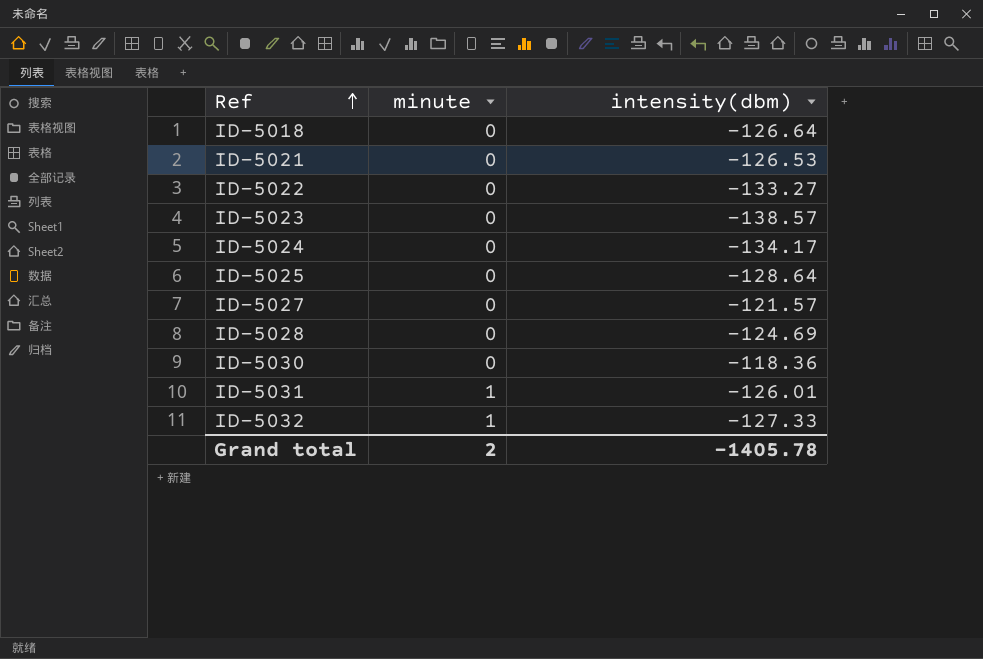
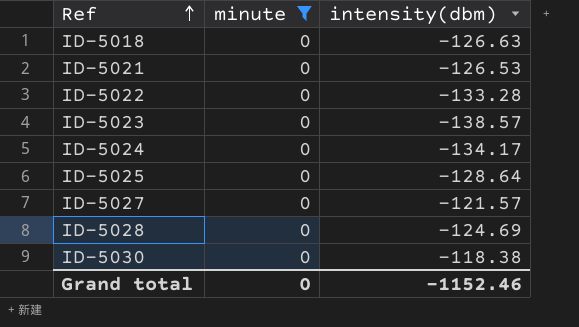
filter: none -> minute = 0
ID-5018 | intensity(dbm): -126.64 -> -126.63
ID-5022 | intensity(dbm): -133.27 -> -133.28
ID-5030 | intensity(dbm): -118.36 -> -118.38
Grand total | minute: 2 -> 0
Grand total | intensity(dbm): -1405.78 -> -1152.46

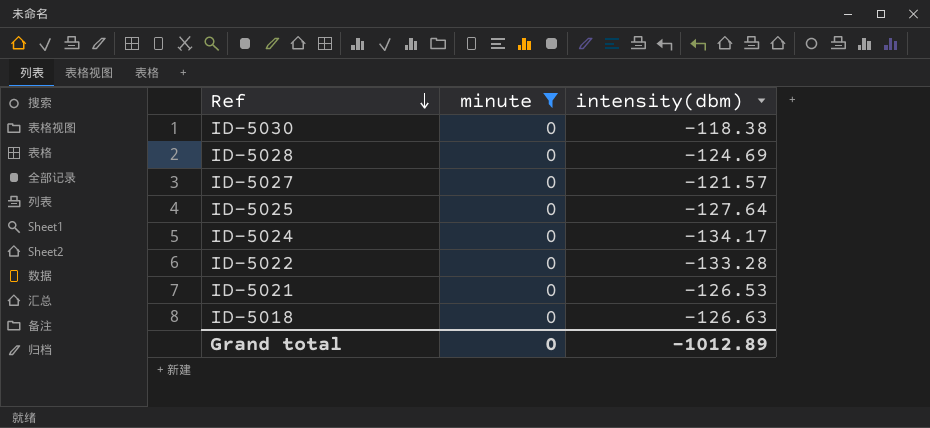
row order: Ref ascending -> Ref descending
row ID-5023: 0 | -138.57 -> none
ID-5025 | intensity(dbm): -128.64 -> -127.64
Grand total | intensity(dbm): -1152.46 -> -1012.89

